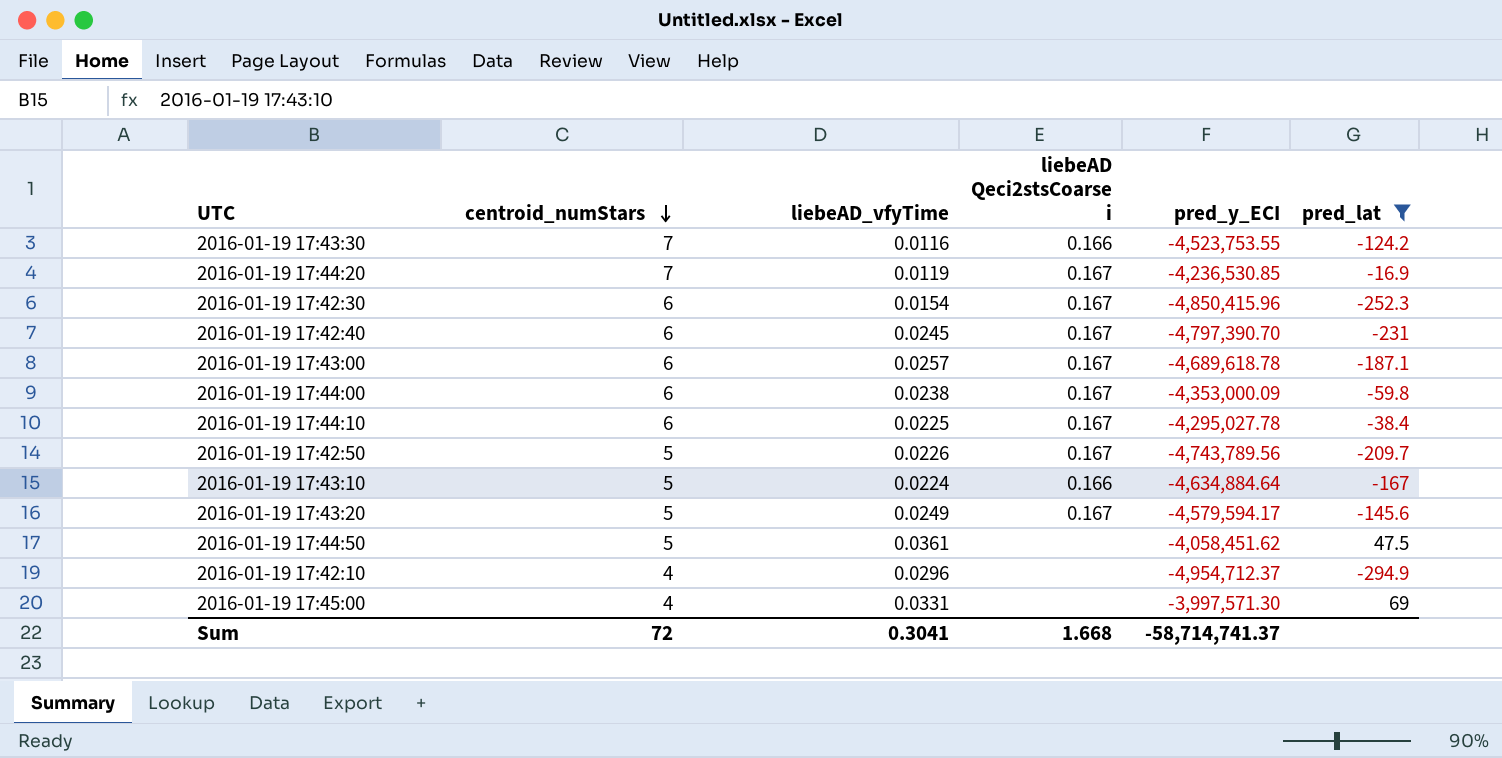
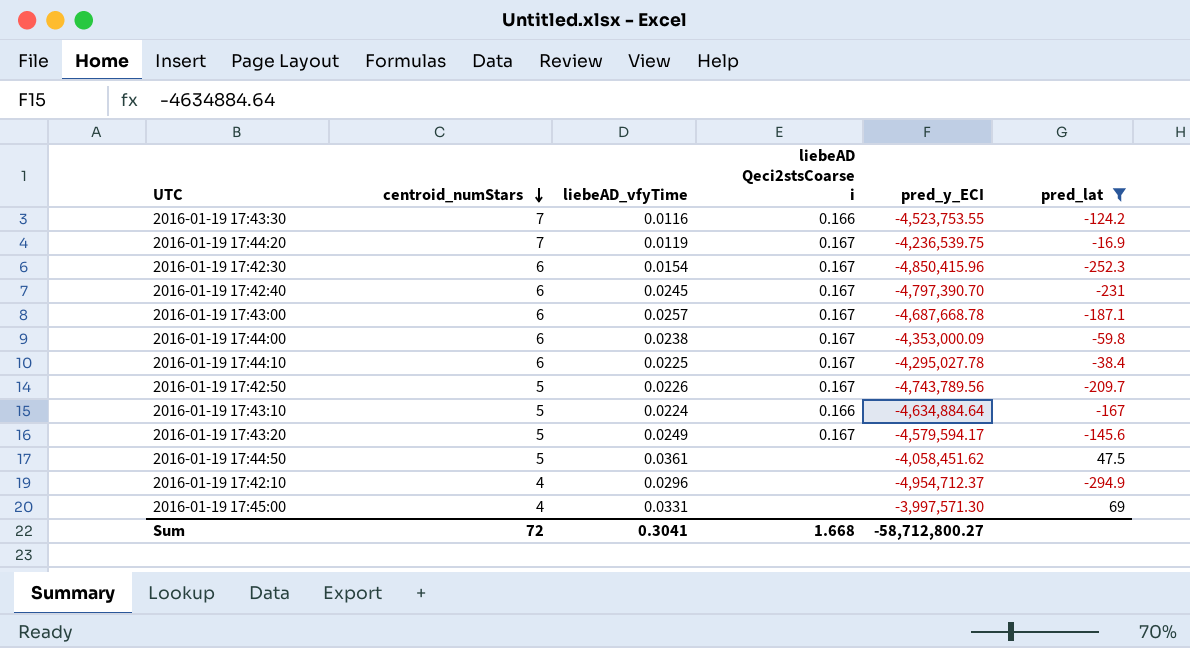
2016-01-19 17:44:20 | pred_y_ECI: -4,236,530.85 -> -4,236,539.75
2016-01-19 17:43:00 | pred_y_ECI: -4,689,618.78 -> -4,687,668.78
Sum | pred_y_ECI: -58,714,741.37 -> -58,712,800.27

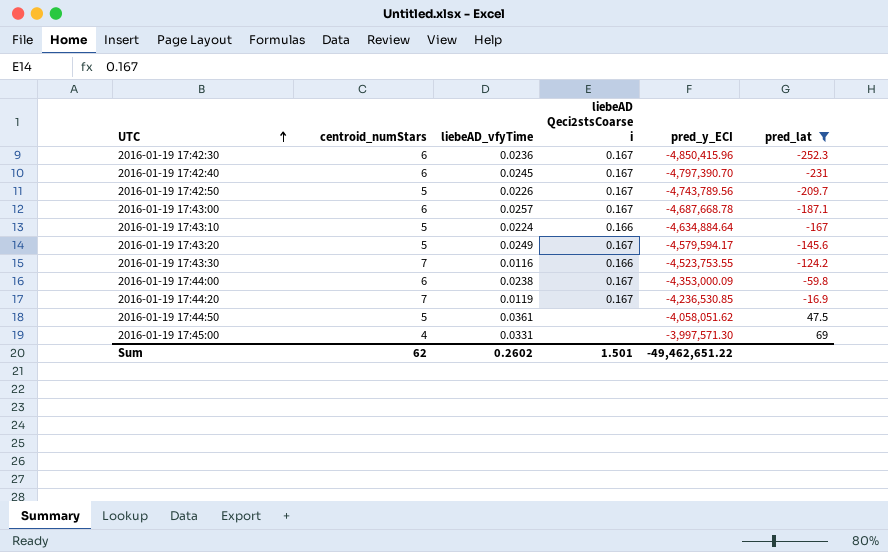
row order: centroid_numStars descending -> UTC ascending
row 2016-01-19 17:44:10: 6 | 0.0225 | 0.167 | -4,295,027.78 | -38.4 -> none
row 2016-01-19 17:42:10: 4 | 0.0296 | none | -4,954,712.37 | -294.9 -> none
2016-01-19 17:42:30 | liebeAD_vfyTime: 0.0154 -> 0.0236
2016-01-19 17:44:20 | pred_y_ECI: -4,236,539.75 -> -4,236,530.85
2016-01-19 17:44:50 | pred_y_ECI: -4,058,451.62 -> -4,058,051.62
Sum | centroid_numStars: 72 -> 62
Sum | liebeAD_vfyTime: 0.3041 -> 0.2602
Sum | liebeAD Qeci2stsCoarse i: 1.668 -> 1.501
Sum | pred_y_ECI: -58,712,800.27 -> -49,462,651.22

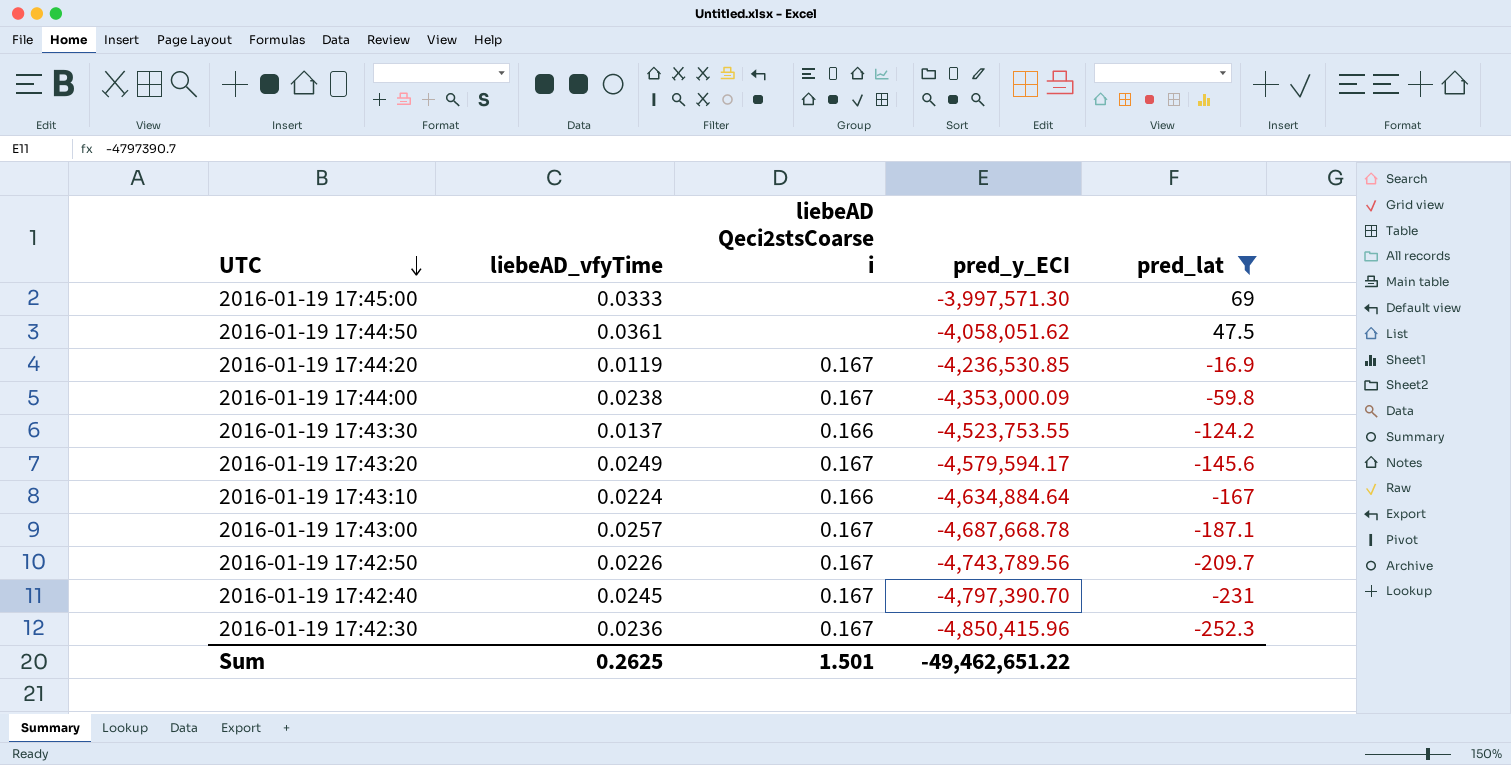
row order: UTC ascending -> UTC descending
column centroid_numStars | position: 2 -> none
2016-01-19 17:45:00 | liebeAD_vfyTime: 0.0331 -> 0.0333
2016-01-19 17:43:30 | liebeAD_vfyTime: 0.0116 -> 0.0137
Sum | liebeAD_vfyTime: 0.2602 -> 0.2625

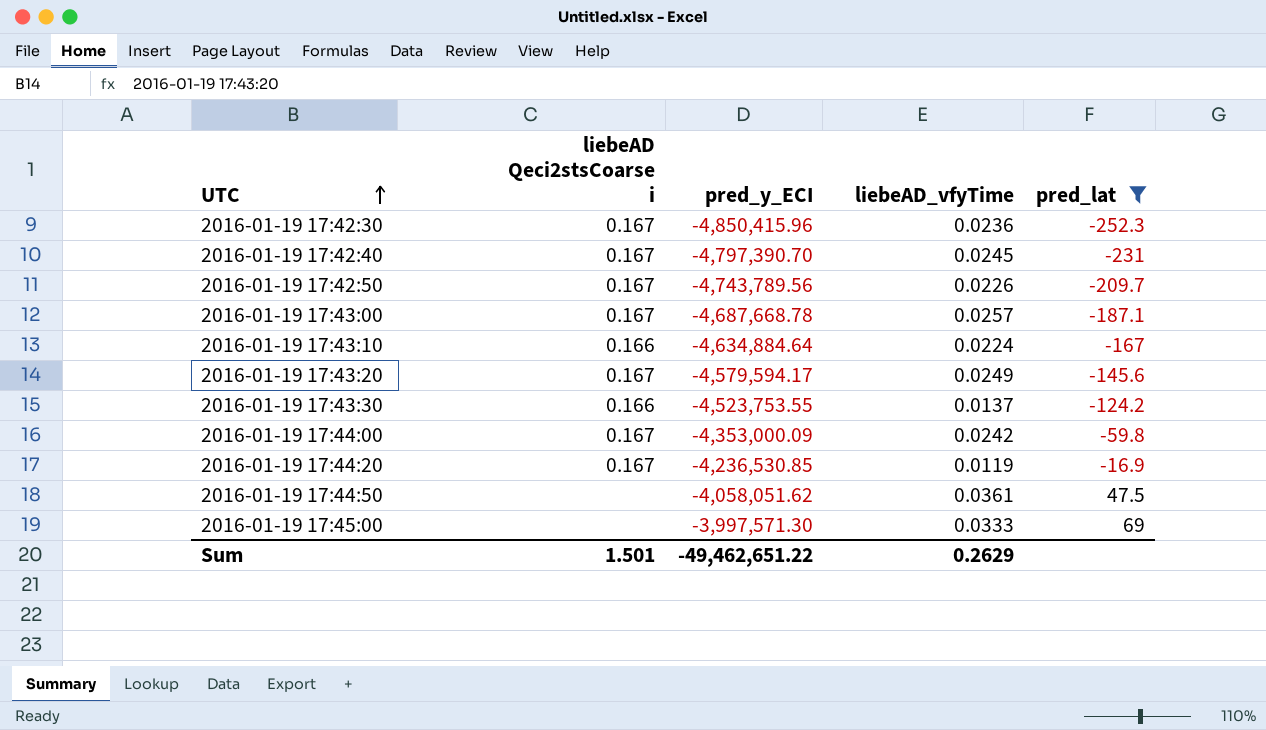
row order: UTC descending -> UTC ascending
column liebeAD_vfyTime | position: 2 -> 4
2016-01-19 17:44:00 | liebeAD_vfyTime: 0.0238 -> 0.0242
Sum | liebeAD_vfyTime: 0.2625 -> 0.2629

